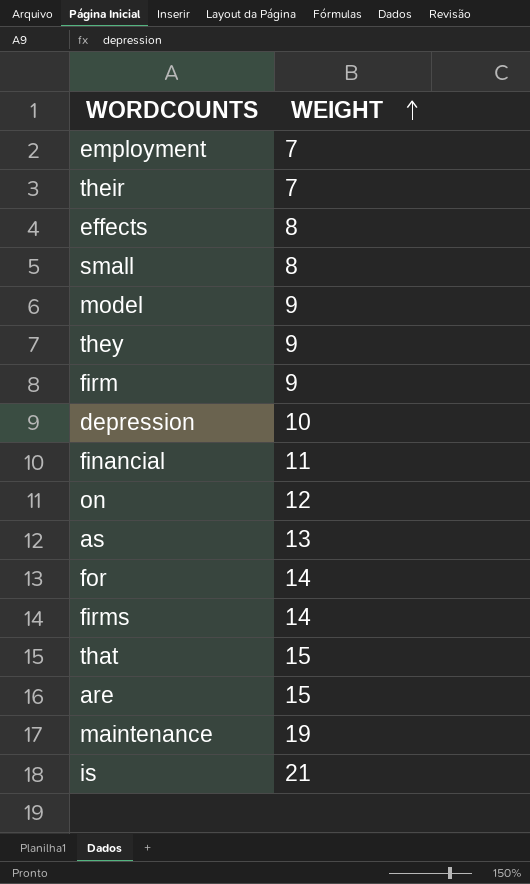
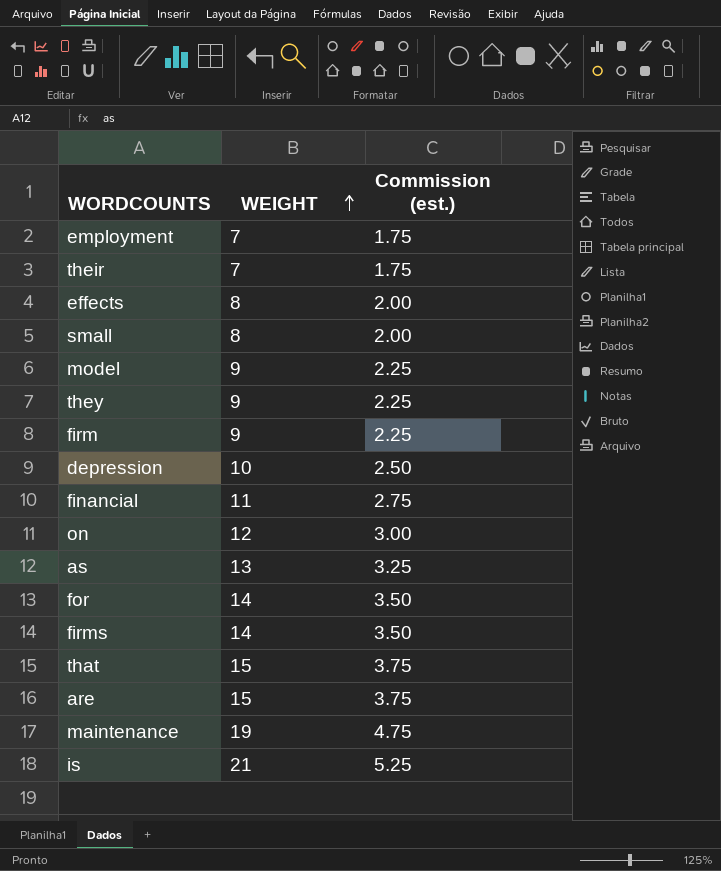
column Commission (est.) | formula: none -> [WEIGHT] * 0.25

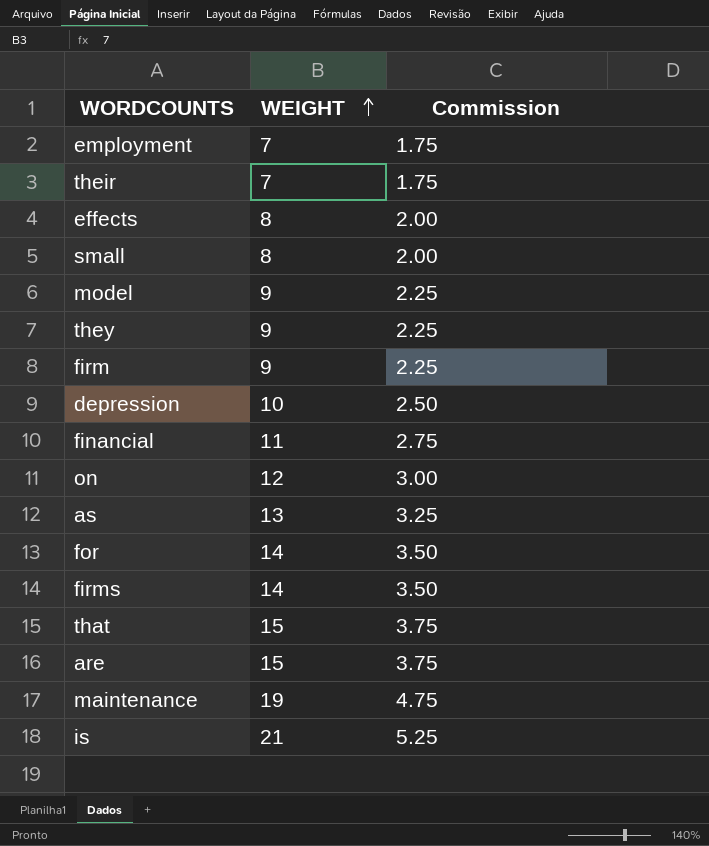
column name: Commission (est.) -> Commission

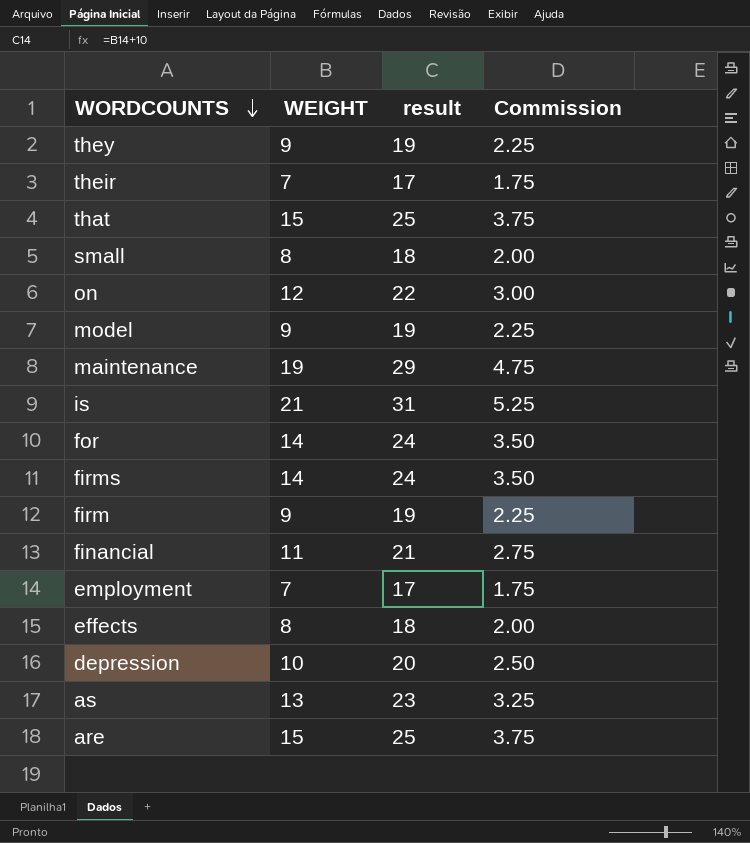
row order: WEIGHT ascending -> WORDCOUNTS descending
column result | formula: none -> [WEIGHT] + 10

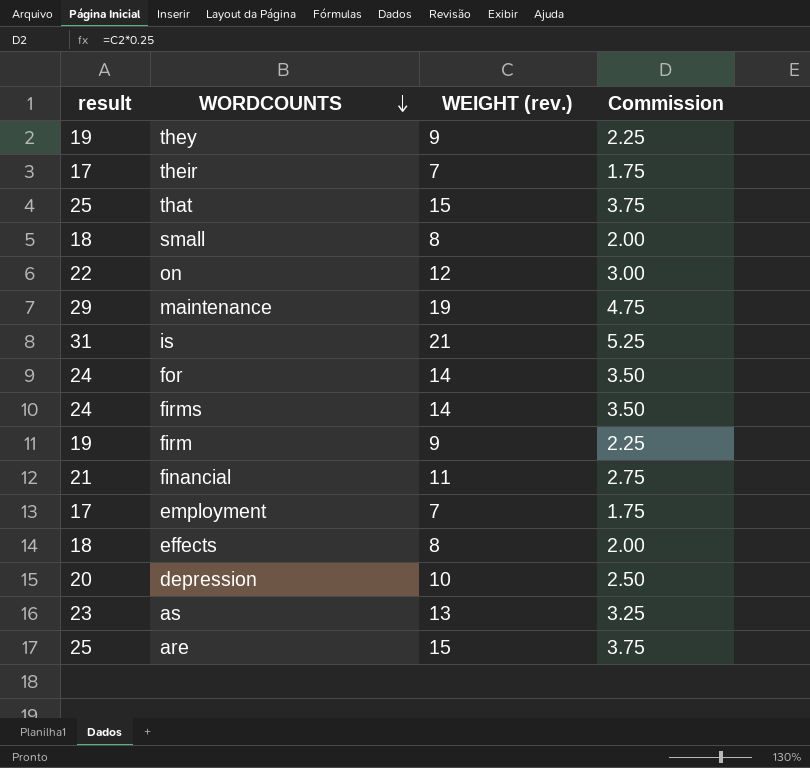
column result | position: 3 -> 1
column name: WEIGHT -> WEIGHT (rev.)
row model: 9 | 19 | 2.25 -> none

